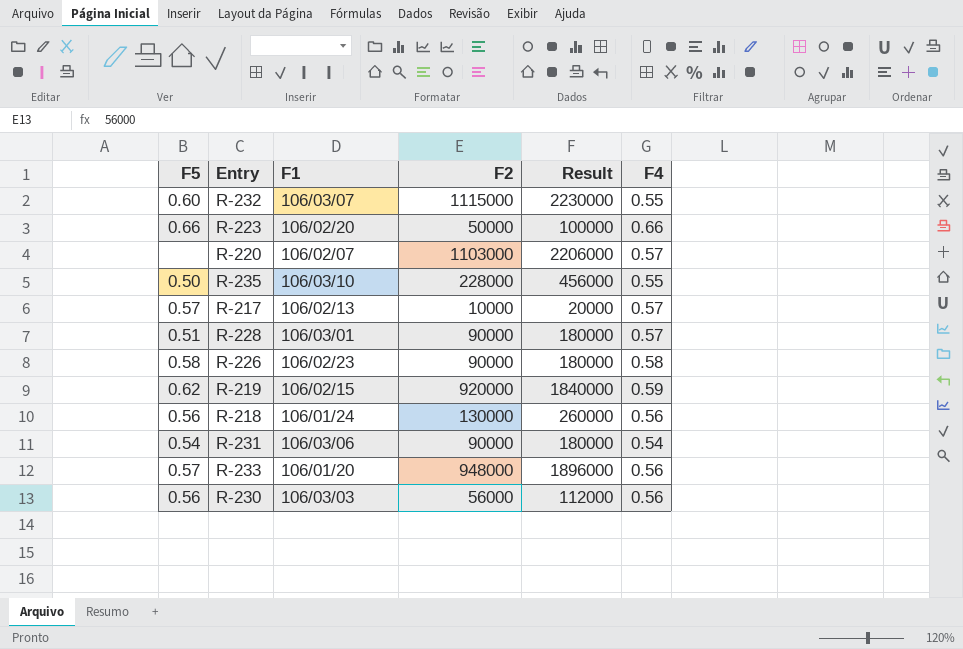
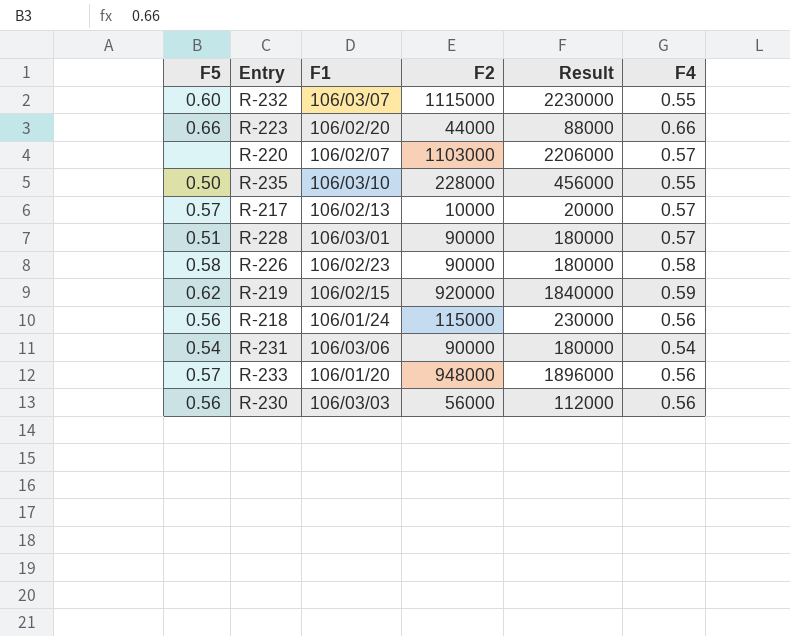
R-223 | F2: 50000 -> 44000
R-223 | Result: 100000 -> 88000
R-218 | F2: 130000 -> 115000
R-218 | Result: 260000 -> 230000

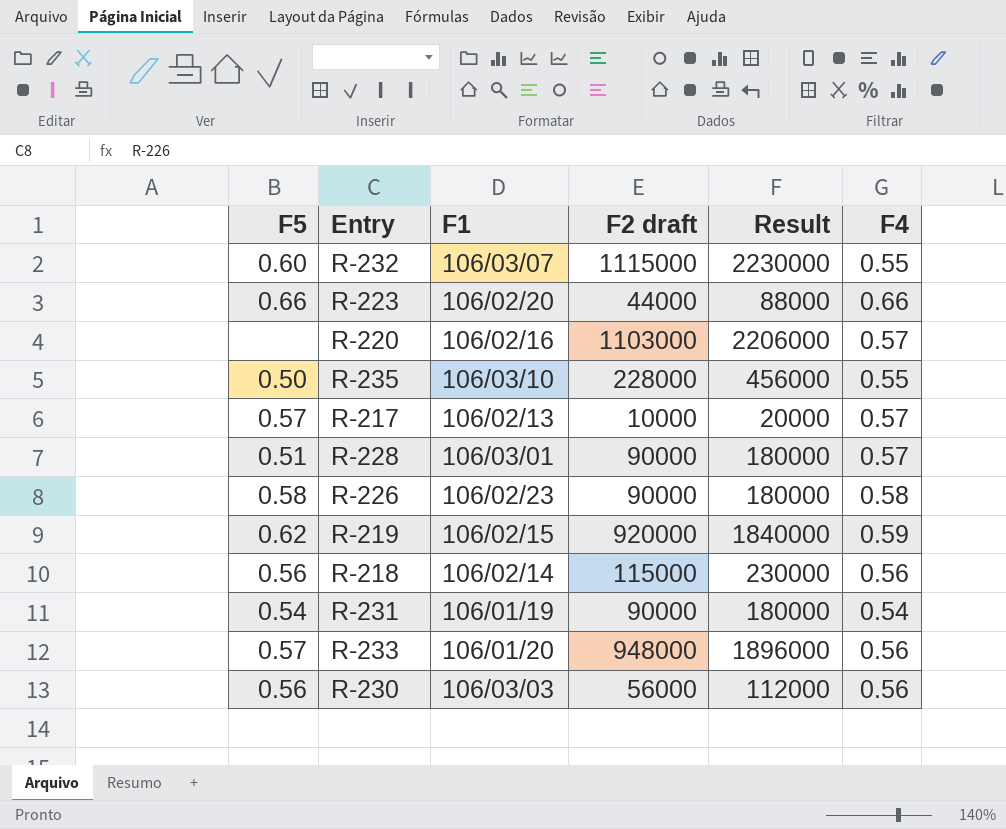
column name: F2 -> F2 draft
R-220 | F1: 106/02/07 -> 106/02/16
R-218 | F1: 106/01/24 -> 106/02/14
R-231 | F1: 106/03/06 -> 106/01/19

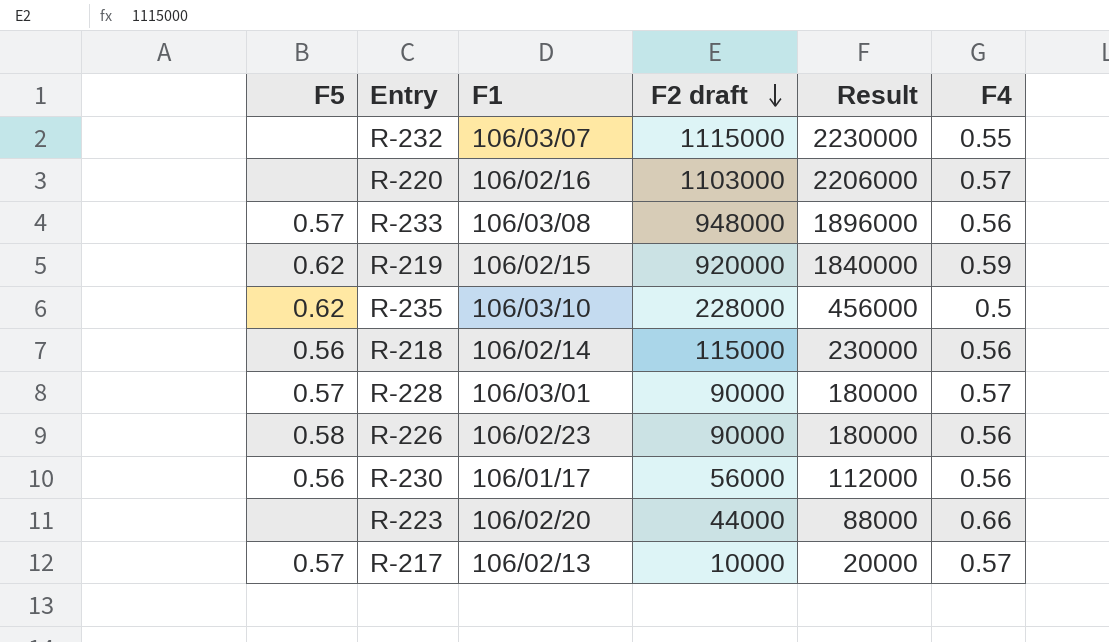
row order: none -> F2 draft descending
row R-231: 0.54 | 106/01/19 | 90000 | 180000 | 0.54 -> none
R-232 | F5: 0.60 -> none
R-233 | F1: 106/01/20 -> 106/03/08
R-235 | F5: 0.50 -> 0.62
R-235 | F4: 0.55 -> 0.5
R-228 | F5: 0.51 -> 0.57
R-226 | F4: 0.58 -> 0.56
R-230 | F1: 106/03/03 -> 106/01/17
R-223 | F5: 0.66 -> none

